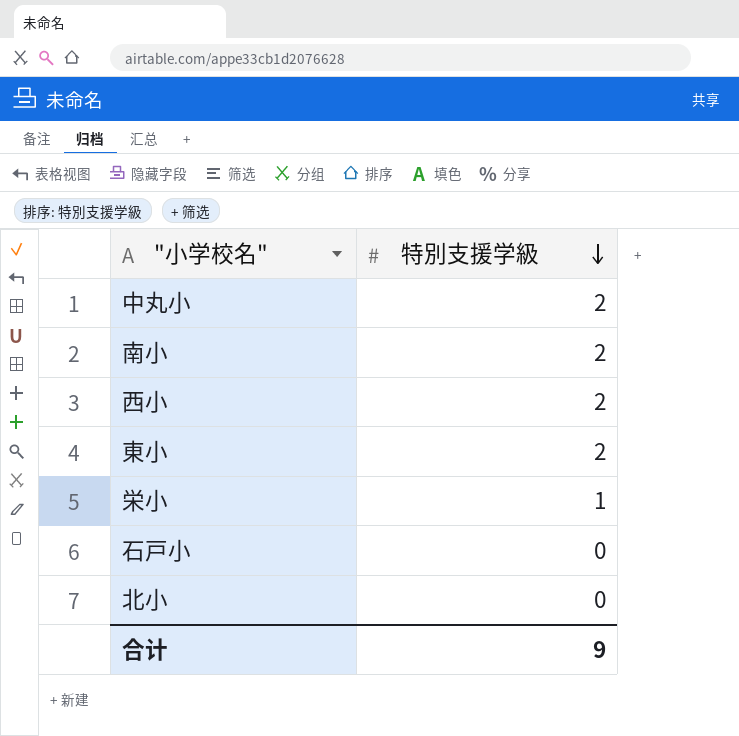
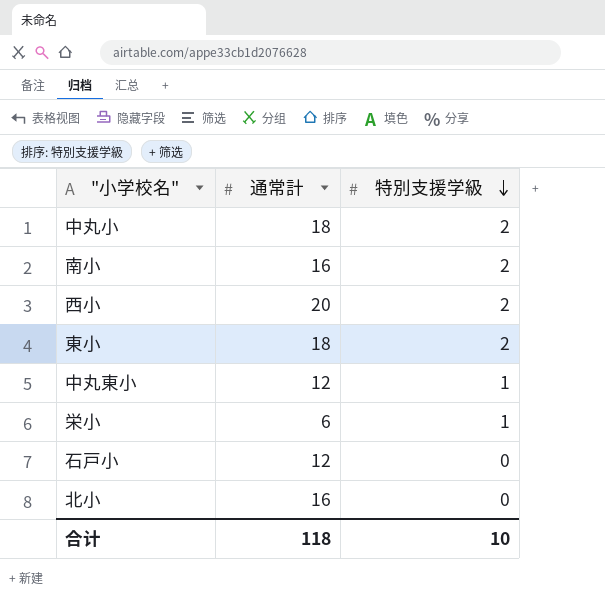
column 通常計 | position: none -> 2
row 中丸東小: none -> 12 | 1
合计 | 特別支援学級: 9 -> 10

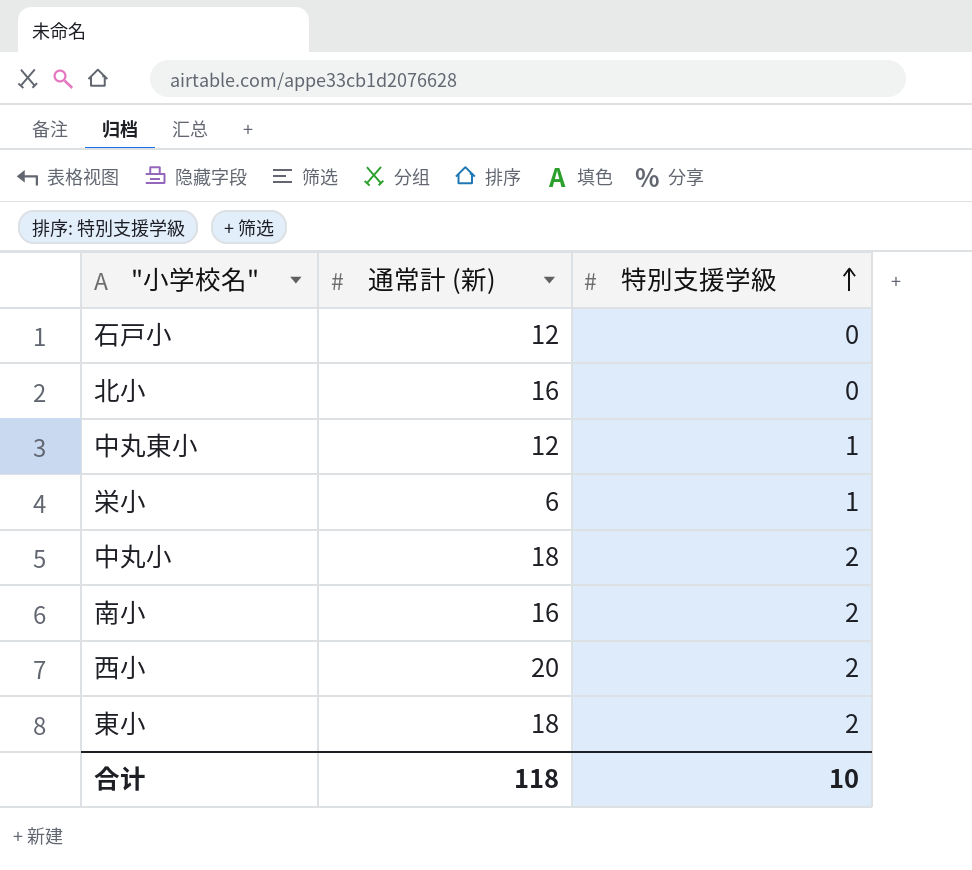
row order: 特別支援学級 descending -> 特別支援学級 ascending
column name: 通常計 -> 通常計 (新)

